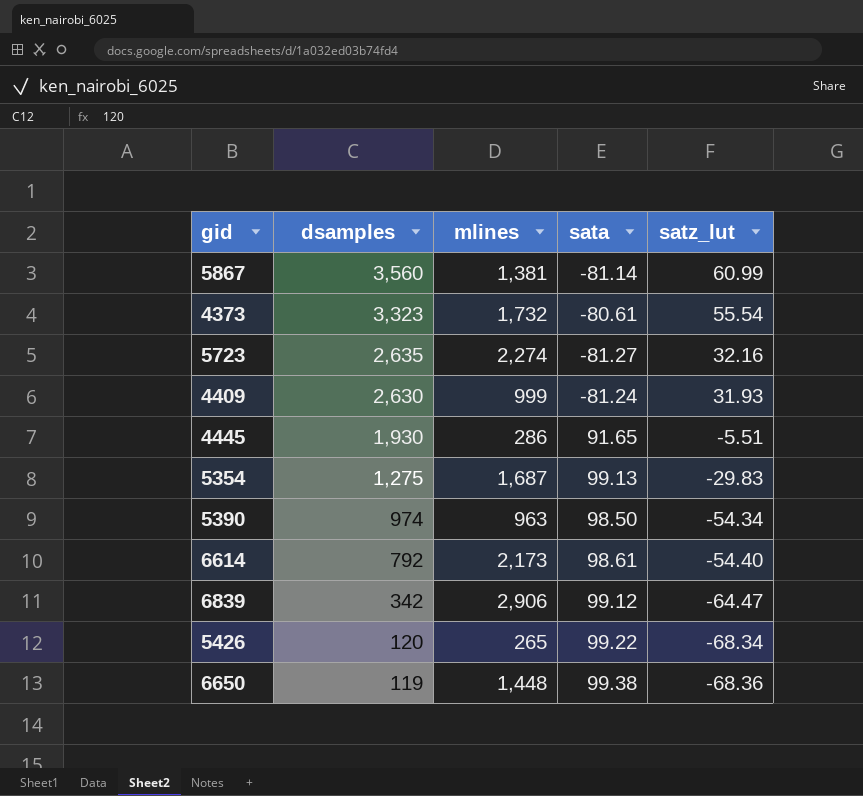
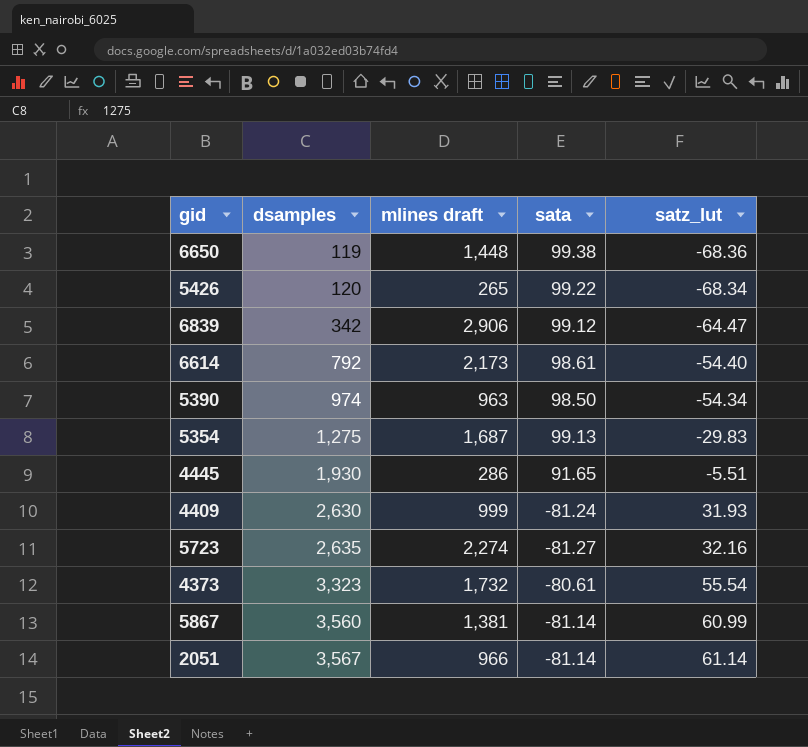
row order: dsamples descending -> dsamples ascending
column name: mlines -> mlines draft
row 2051: none -> 3,567 | 966 | -81.14 | 61.14

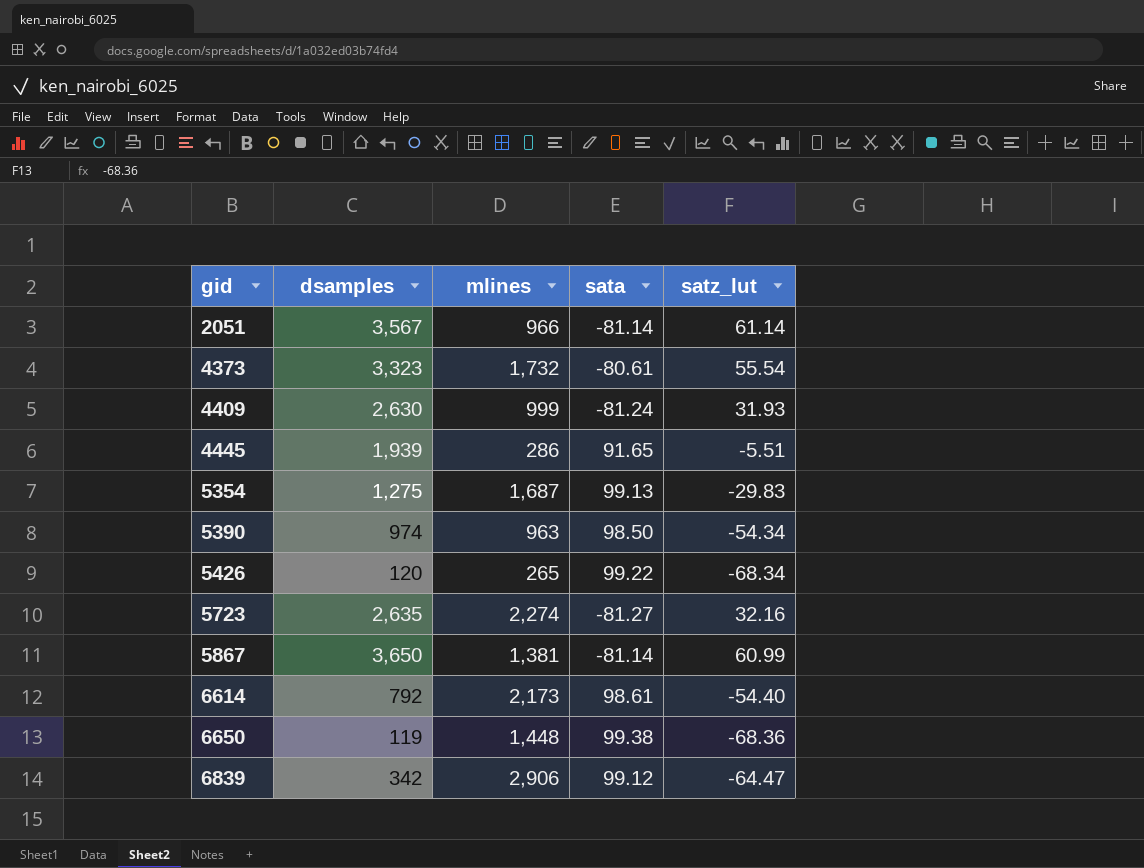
row order: dsamples ascending -> gid ascending
column name: mlines draft -> mlines
4445 | dsamples: 1,930 -> 1,939
5867 | dsamples: 3,560 -> 3,650

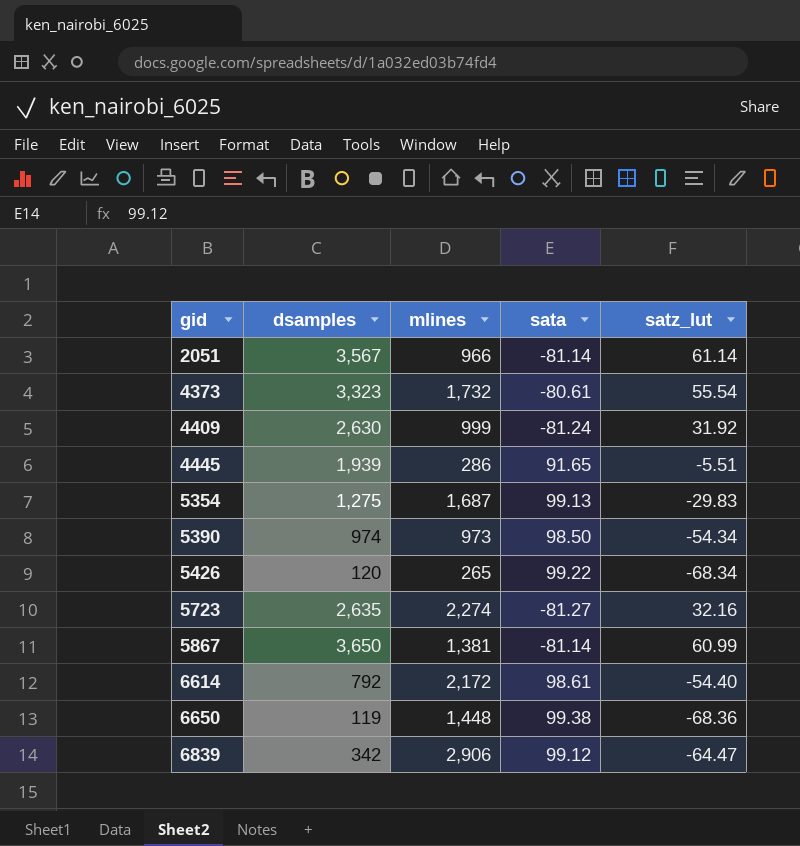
4409 | satz_lut: 31.93 -> 31.92
5390 | mlines: 963 -> 973
6614 | mlines: 2,173 -> 2,172

